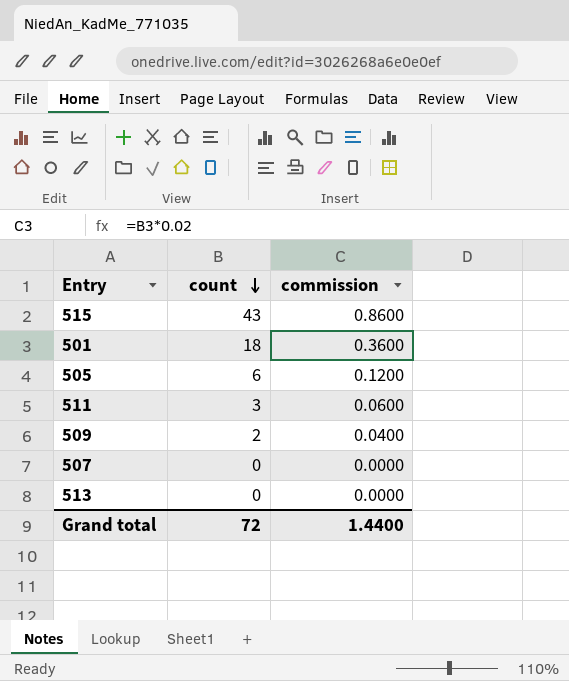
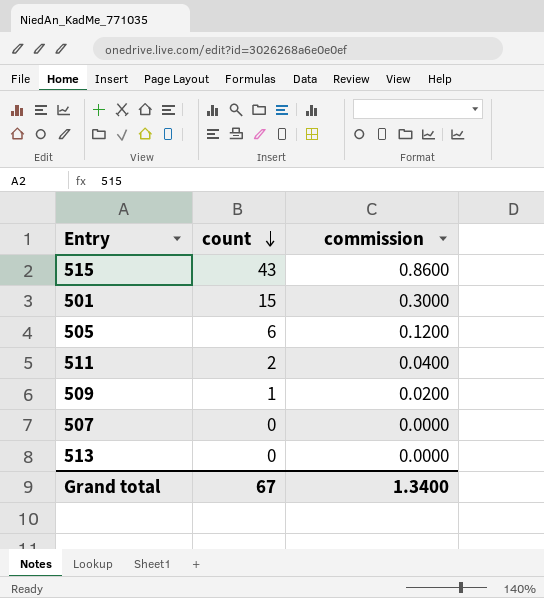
501 | count: 18 -> 15
501 | commission: 0.3600 -> 0.3000
511 | count: 3 -> 2
511 | commission: 0.0600 -> 0.0400
509 | count: 2 -> 1
509 | commission: 0.0400 -> 0.0200
Grand total | count: 72 -> 67
Grand total | commission: 1.4400 -> 1.3400

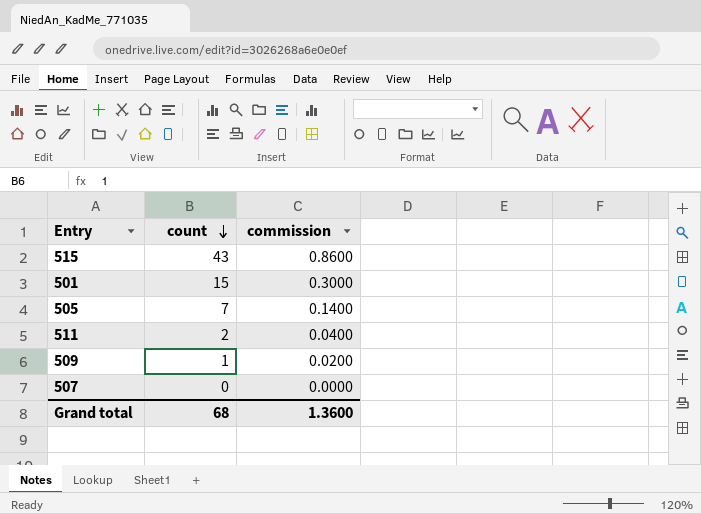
row 513: 0 | 0.0000 -> none
505 | count: 6 -> 7
505 | commission: 0.1200 -> 0.1400
Grand total | count: 67 -> 68
Grand total | commission: 1.3400 -> 1.3600

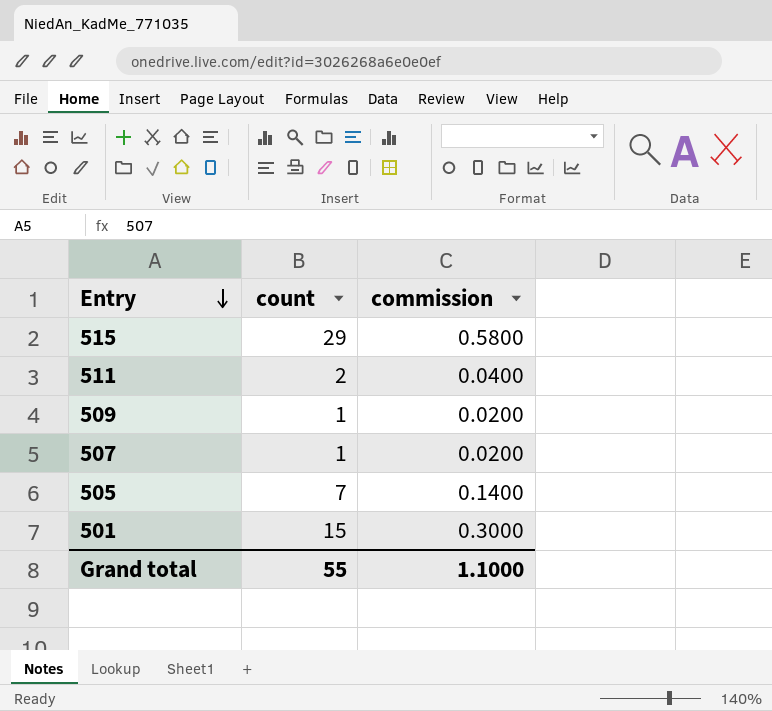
row order: count descending -> Entry descending
515 | count: 43 -> 29
515 | commission: 0.8600 -> 0.5800
507 | count: 0 -> 1
507 | commission: 0.0000 -> 0.0200
Grand total | count: 68 -> 55
Grand total | commission: 1.3600 -> 1.1000

